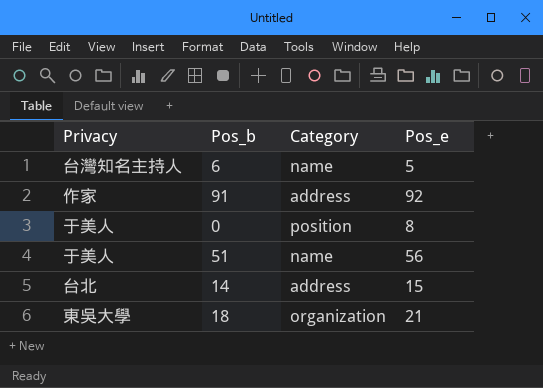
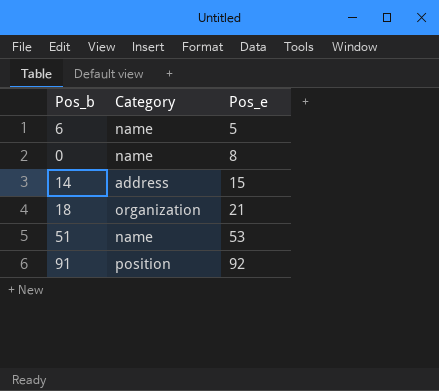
row order: none -> Pos_e ascending
column Privacy | position: 1 -> none
0 | Category: position -> name
51 | Pos_e: 56 -> 53
91 | Category: address -> position

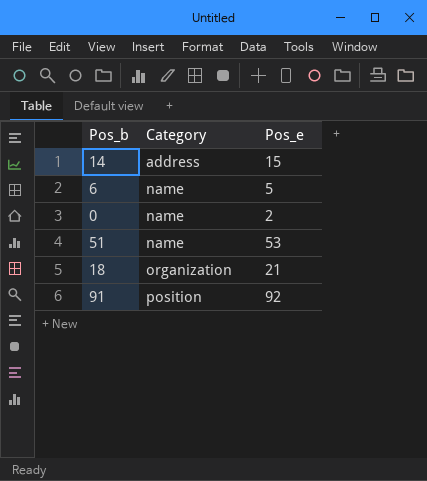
row order: Pos_e ascending -> Category ascending
0 | Pos_e: 8 -> 2

